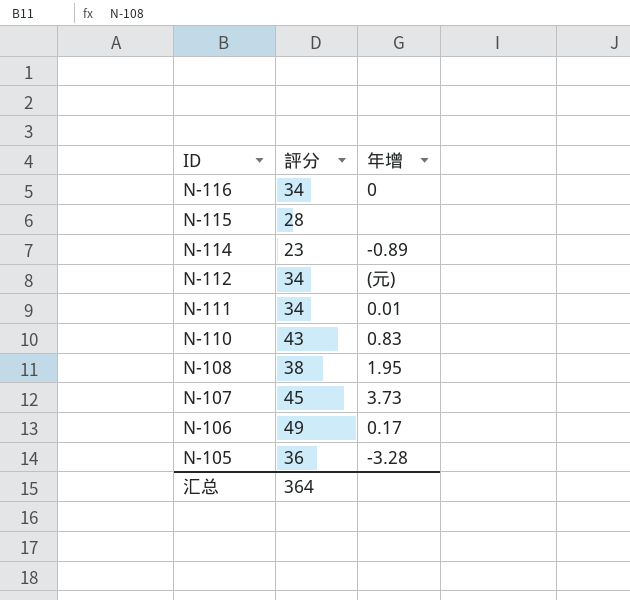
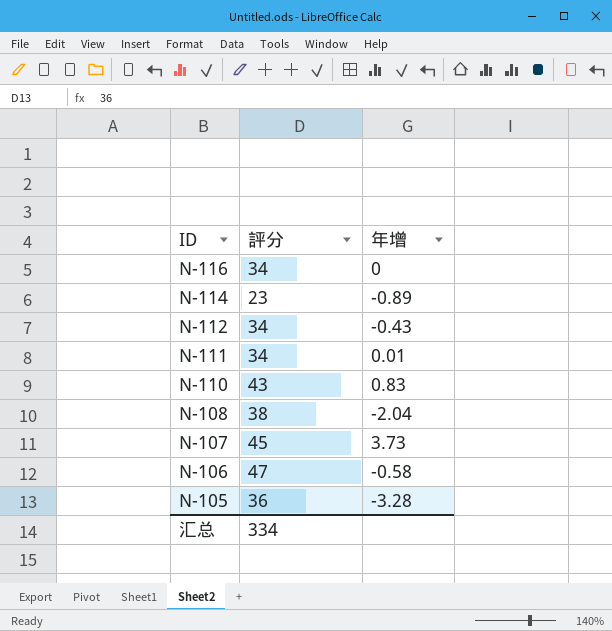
row N-115: 28 | none -> none
N-112 | 年增: (元) -> -0.43
N-108 | 年增: 1.95 -> -2.04
N-106 | 評分: 49 -> 47
N-106 | 年增: 0.17 -> -0.58
汇总 | 評分: 364 -> 334

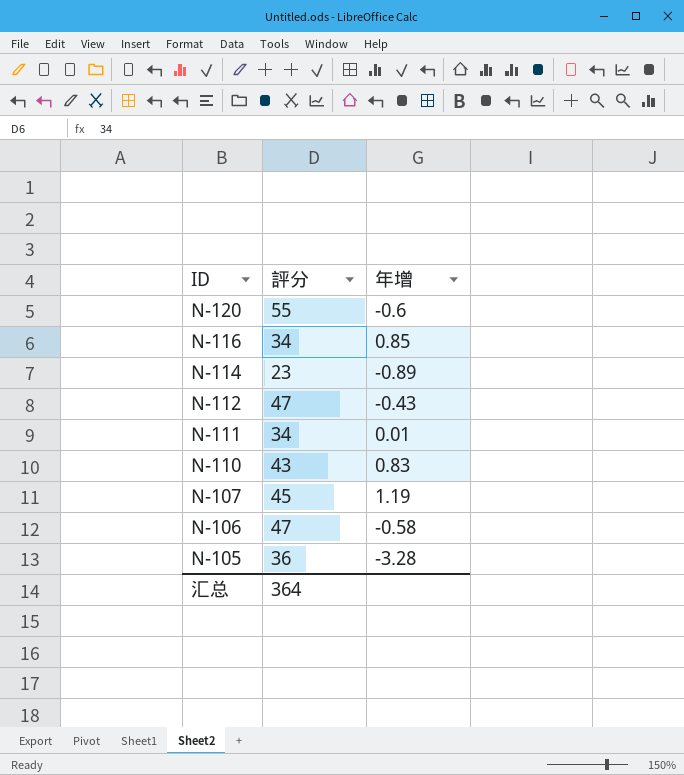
row N-108: 38 | -2.04 -> none
row N-120: none -> 55 | -0.6
N-116 | 年增: 0 -> 0.85
N-112 | 評分: 34 -> 47
N-107 | 年增: 3.73 -> 1.19
汇总 | 評分: 334 -> 364

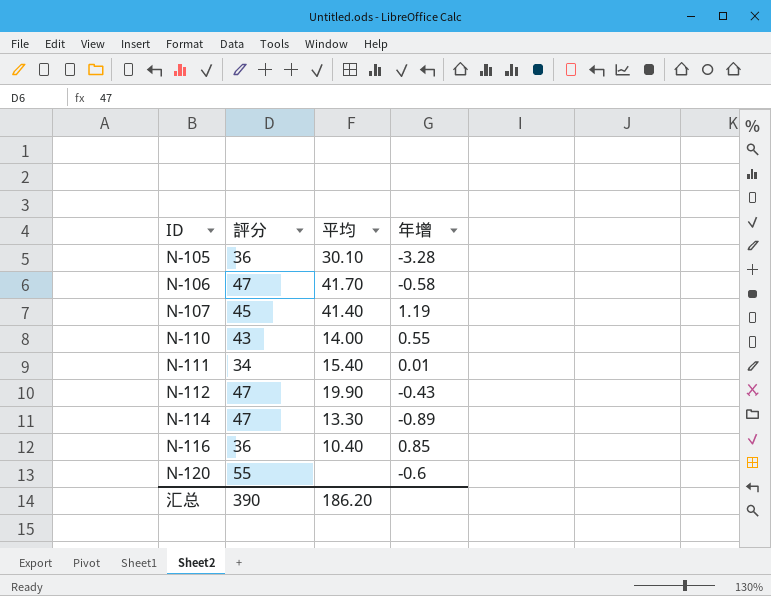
row order: ID descending -> ID ascending
column 平均 | position: none -> 3
N-110 | 年增: 0.83 -> 0.55
N-114 | 評分: 23 -> 47
N-116 | 評分: 34 -> 36
汇总 | 評分: 364 -> 390

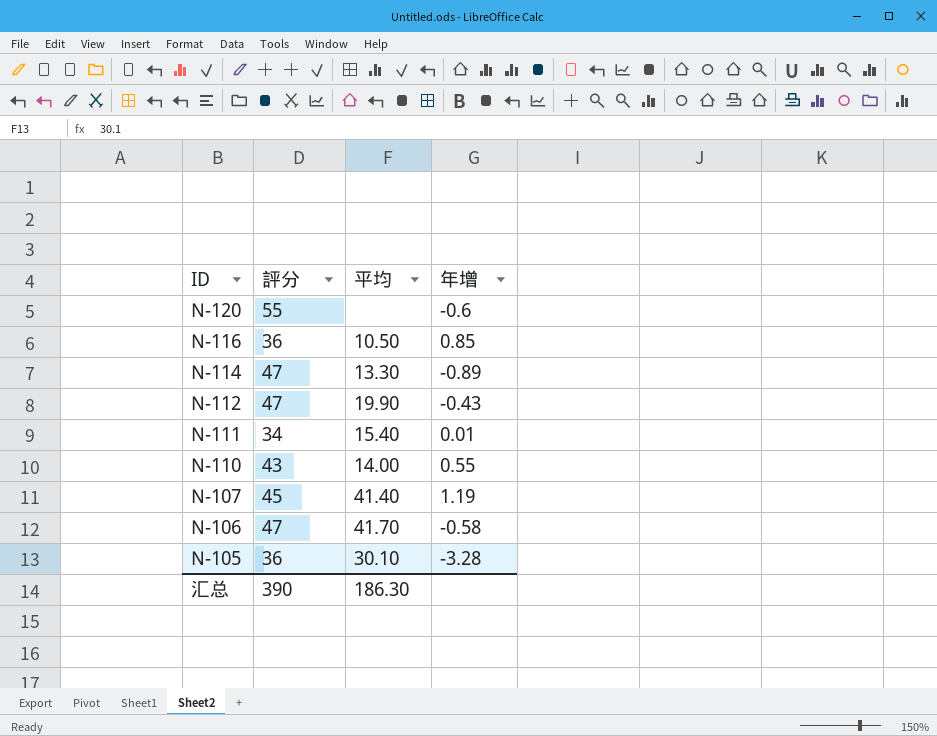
row order: ID ascending -> ID descending
N-116 | 平均: 10.40 -> 10.50
汇总 | 平均: 186.20 -> 186.30

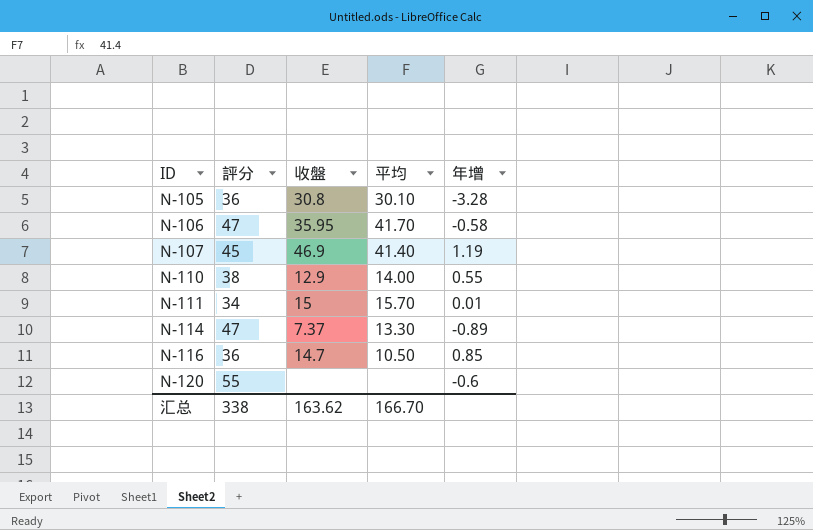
row order: ID descending -> ID ascending
column 收盤 | position: none -> 3
row N-112: 47 | 19.90 | -0.43 -> none
N-110 | 評分: 43 -> 38
N-111 | 平均: 15.40 -> 15.70
汇总 | 評分: 390 -> 338
汇总 | 平均: 186.30 -> 166.70

